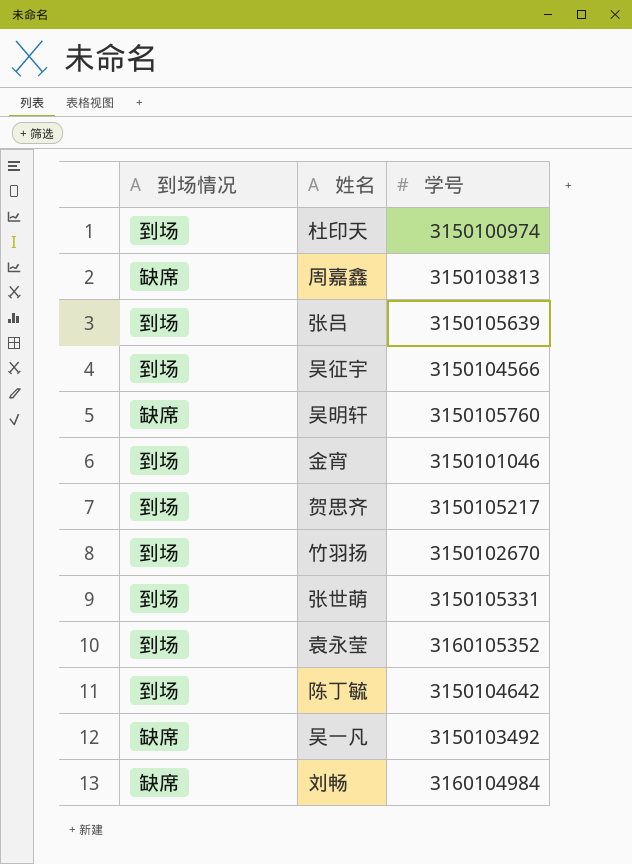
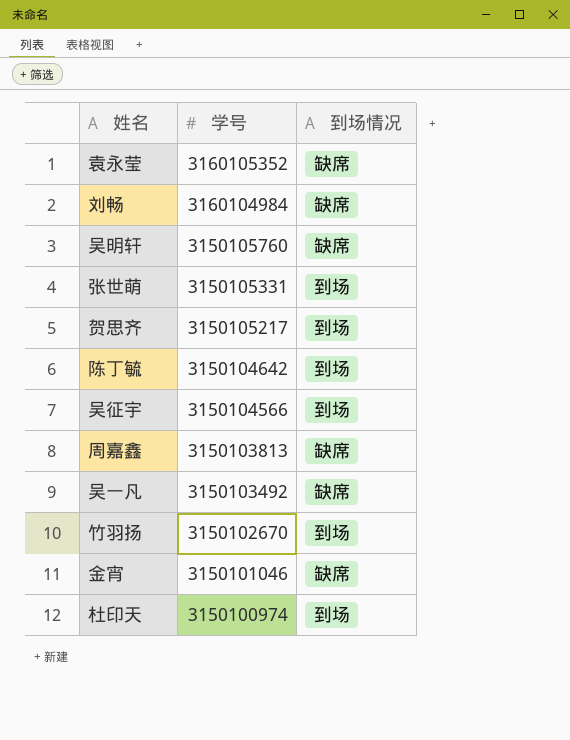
row order: none -> 学号 descending
column 到场情况 | position: 1 -> 3
row 张吕: 到场 | 3150105639 -> none
袁永莹 | 到场情况: 到场 -> 缺席
金宵 | 到场情况: 到场 -> 缺席

